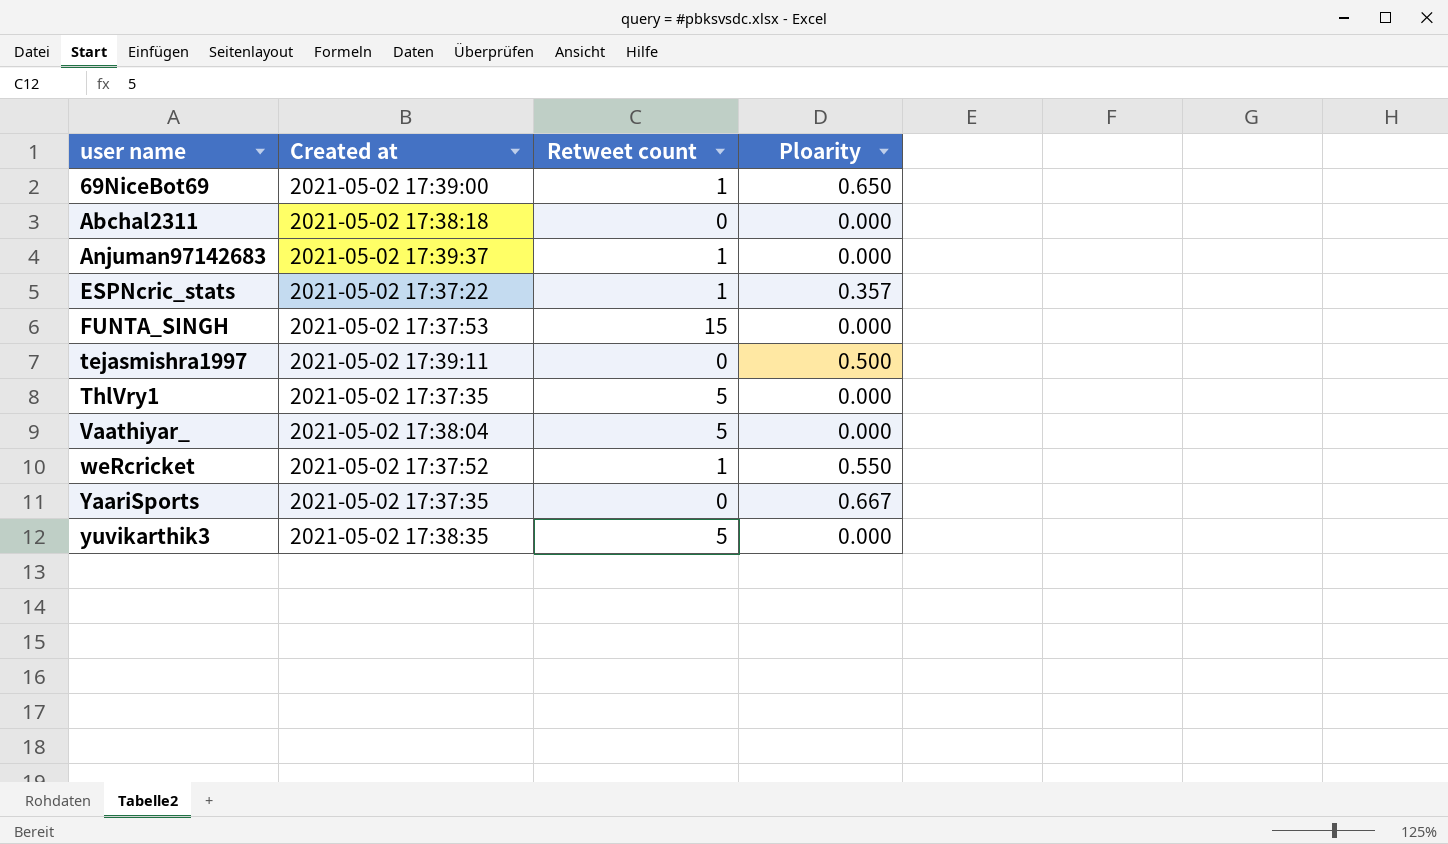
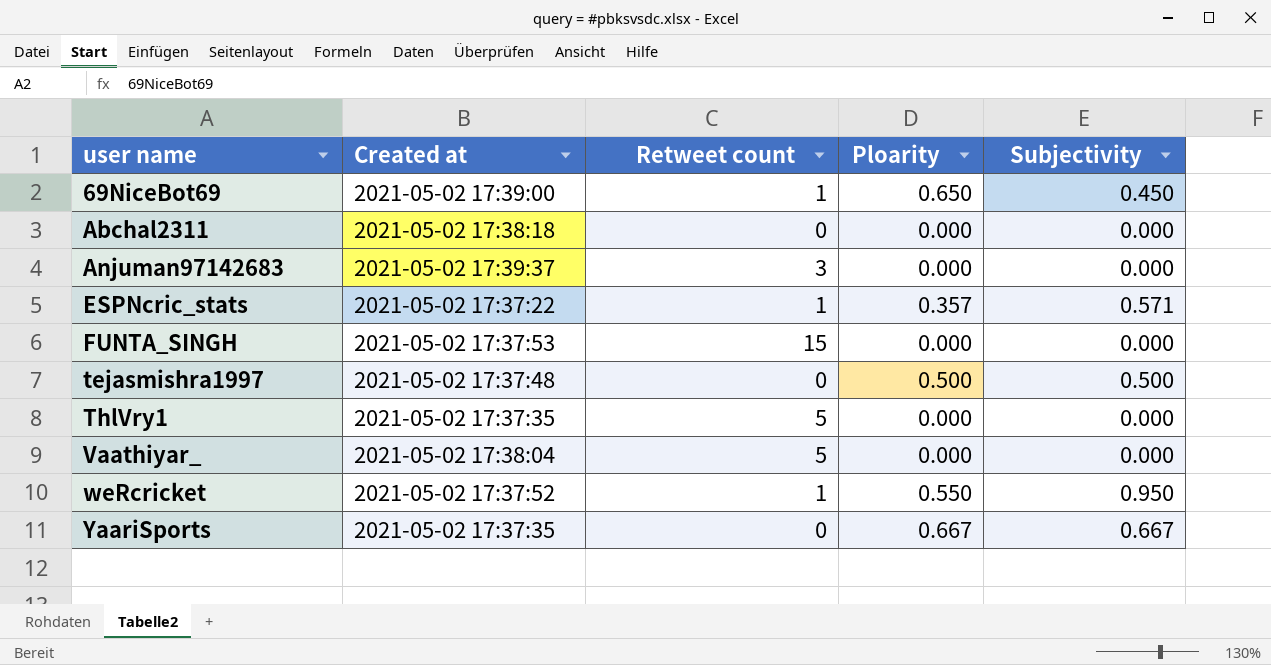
column Subjectivity | position: none -> 5
row yuvikarthik3: 2021-05-02 17:38:35 | 5 | 0.000 -> none
Anjuman97142683 | Retweet count: 1 -> 3
tejasmishra1997 | Created at: 2021-05-02 17:39:11 -> 2021-05-02 17:37:48

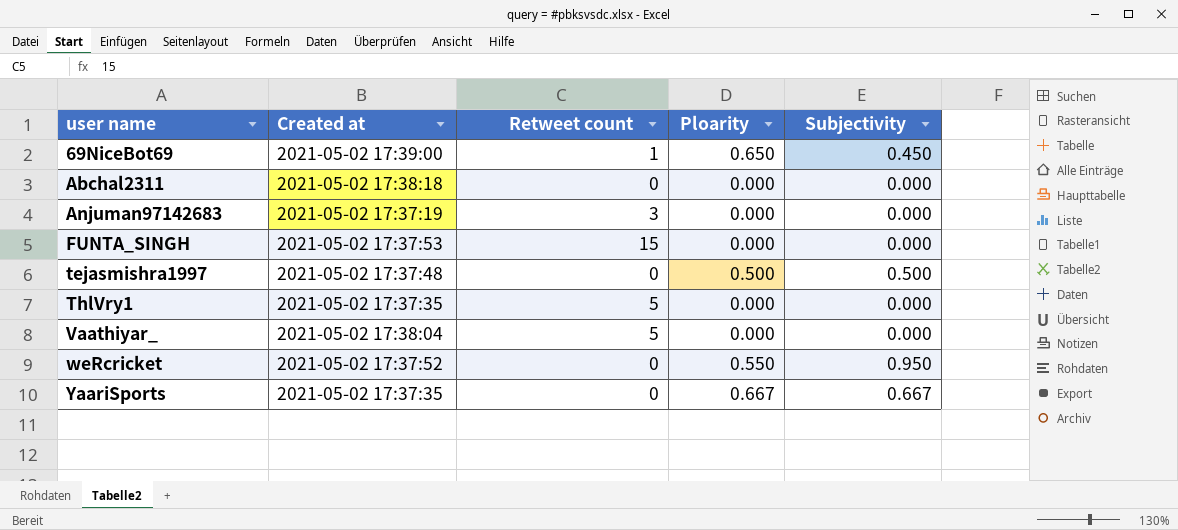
row ESPNcric_stats: 2021-05-02 17:37:22 | 1 | 0.357 | 0.571 -> none
Anjuman97142683 | Created at: 2021-05-02 17:39:37 -> 2021-05-02 17:37:19
weRcricket | Retweet count: 1 -> 0

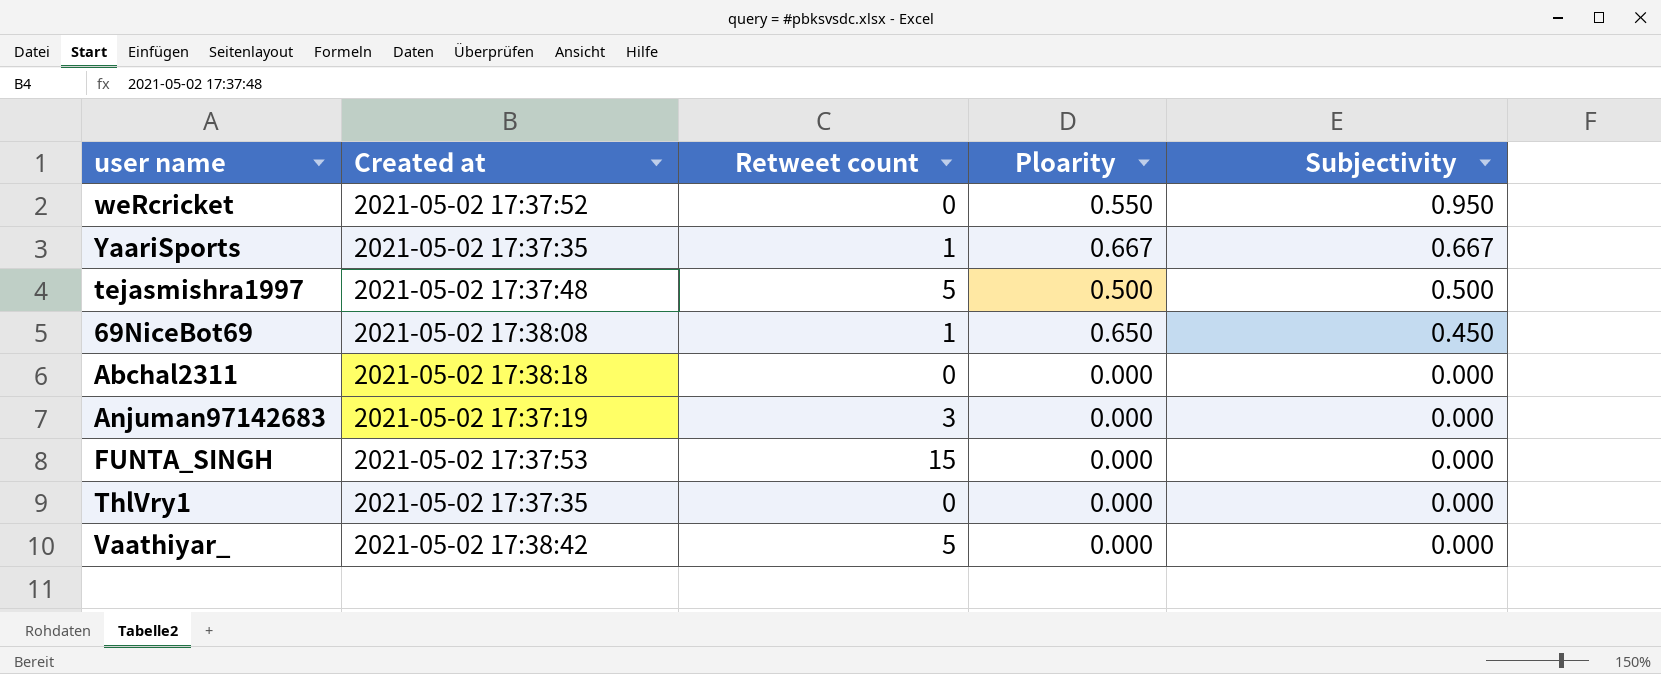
row order: user name ascending -> Subjectivity descending
YaariSports | Retweet count: 0 -> 1
tejasmishra1997 | Retweet count: 0 -> 5
69NiceBot69 | Created at: 2021-05-02 17:39:00 -> 2021-05-02 17:38:08
ThlVry1 | Retweet count: 5 -> 0
Vaathiyar_ | Created at: 2021-05-02 17:38:04 -> 2021-05-02 17:38:42

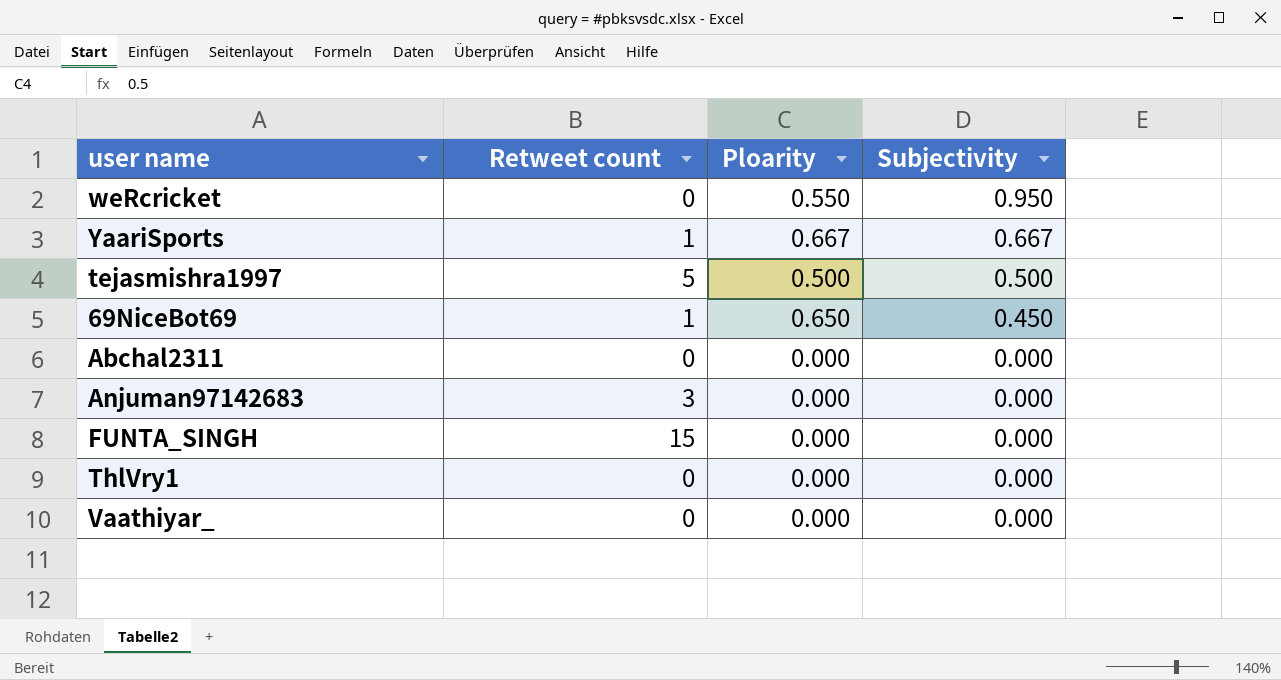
column Created at | position: 2 -> none
Vaathiyar_ | Retweet count: 5 -> 0

